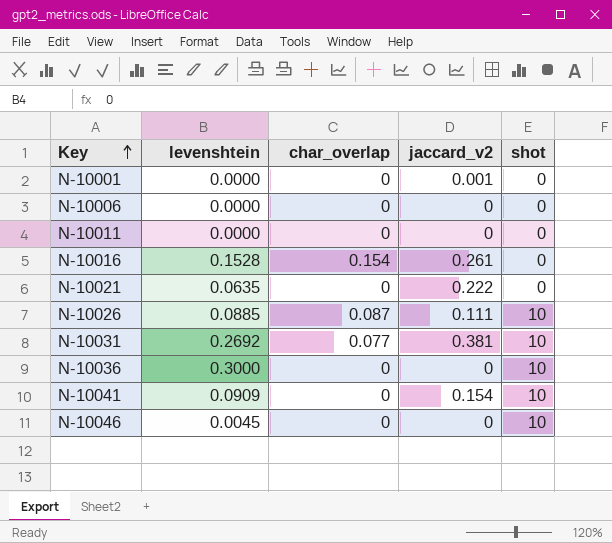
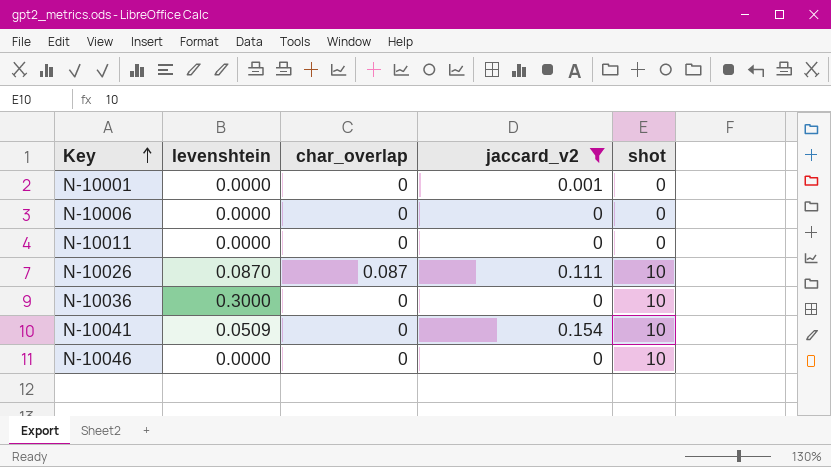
filter: none -> jaccard_v2 <= 0.154
N-10026 | levenshtein: 0.0885 -> 0.0870
N-10041 | levenshtein: 0.0909 -> 0.0509
N-10046 | levenshtein: 0.0045 -> 0.0000

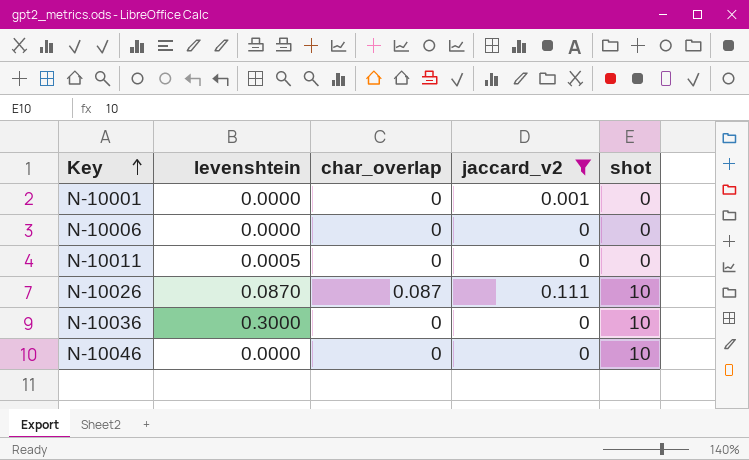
row N-10041: 0.0509 | 0 | 0.154 | 10 -> none
N-10011 | levenshtein: 0.0000 -> 0.0005

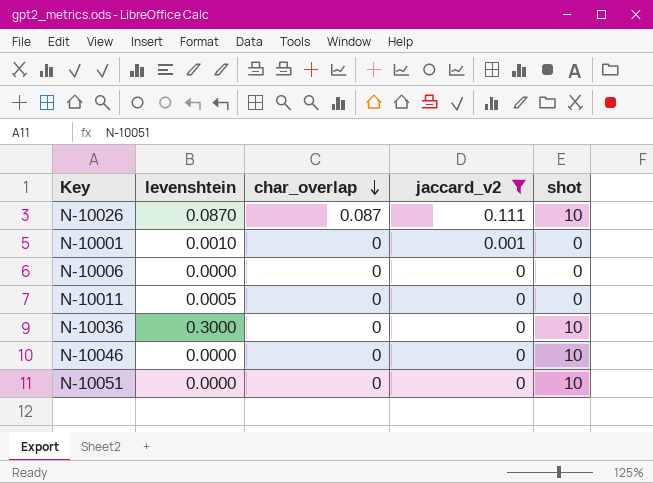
row order: Key ascending -> char_overlap descending
N-10001 | levenshtein: 0.0000 -> 0.0010
row N-10051: none -> 0.0000 | 0 | 0 | 10

